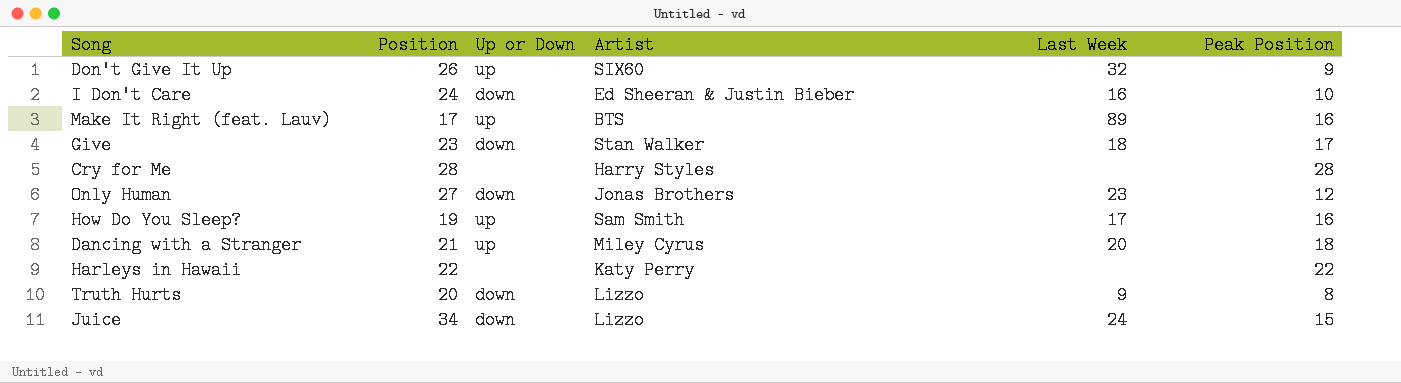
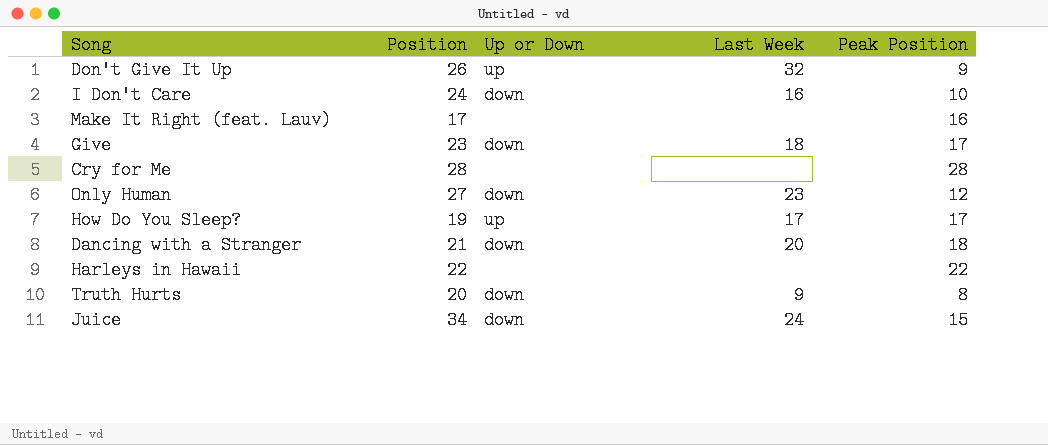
column Artist | position: 4 -> none
Make It Right (feat. Lauv) | Up or Down: up -> none
Make It Right (feat. Lauv) | Last Week: 89 -> none
How Do You Sleep? | Peak Position: 16 -> 17
Dancing with a Stranger | Up or Down: up -> down

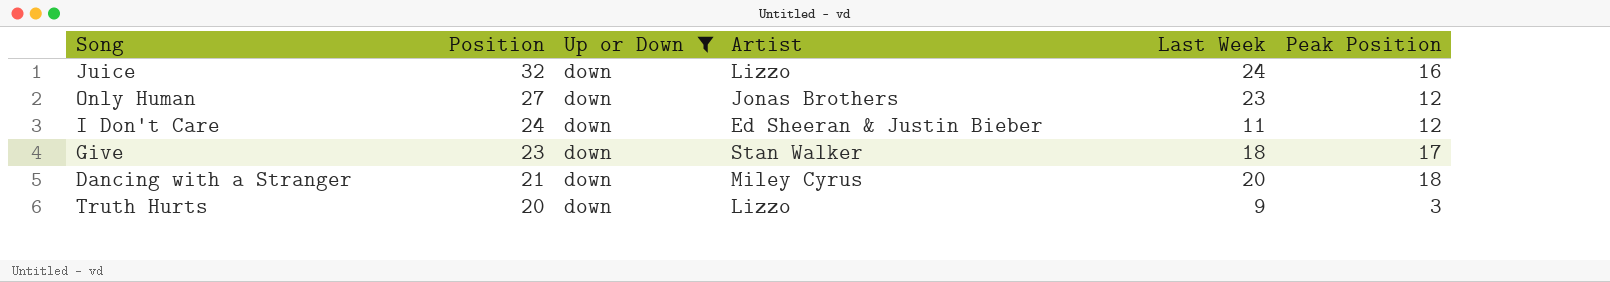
filter: none -> Up or Down = down
row order: none -> Position descending
column Artist | position: none -> 4
Juice | Position: 34 -> 32
Juice | Peak Position: 15 -> 16
I Don't Care | Last Week: 16 -> 11
I Don't Care | Peak Position: 10 -> 12
Truth Hurts | Peak Position: 8 -> 3

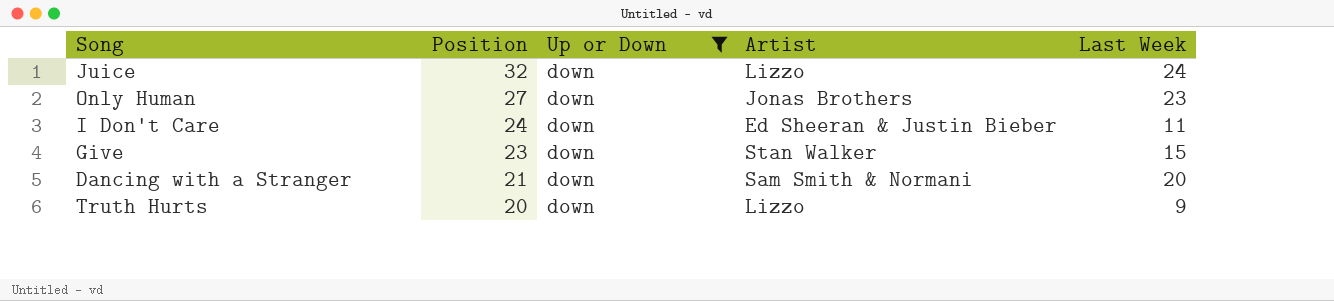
column Peak Position | position: 6 -> none
Give | Last Week: 18 -> 15
Dancing with a Stranger | Artist: Miley Cyrus -> Sam Smith & Normani

